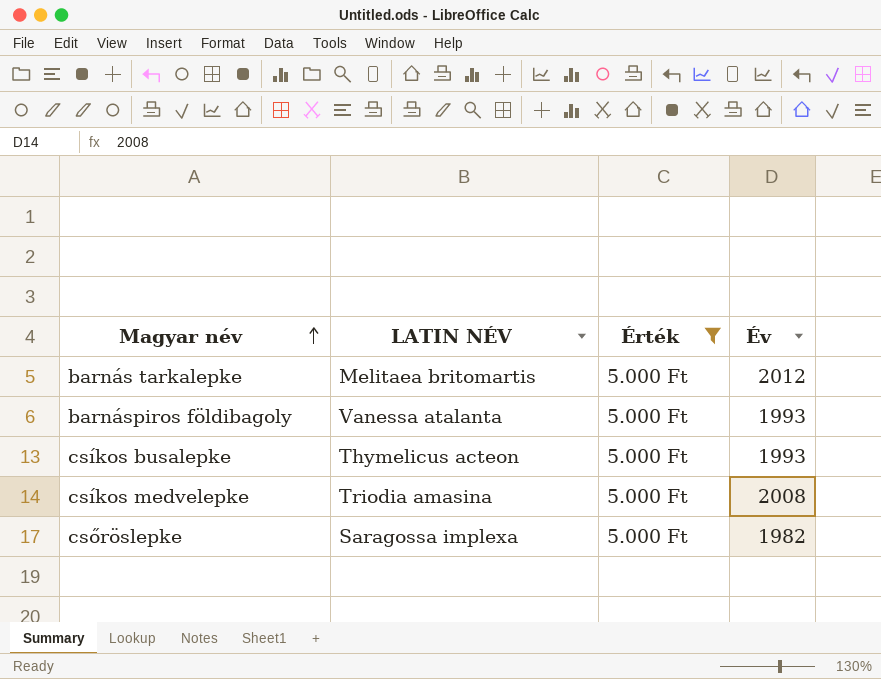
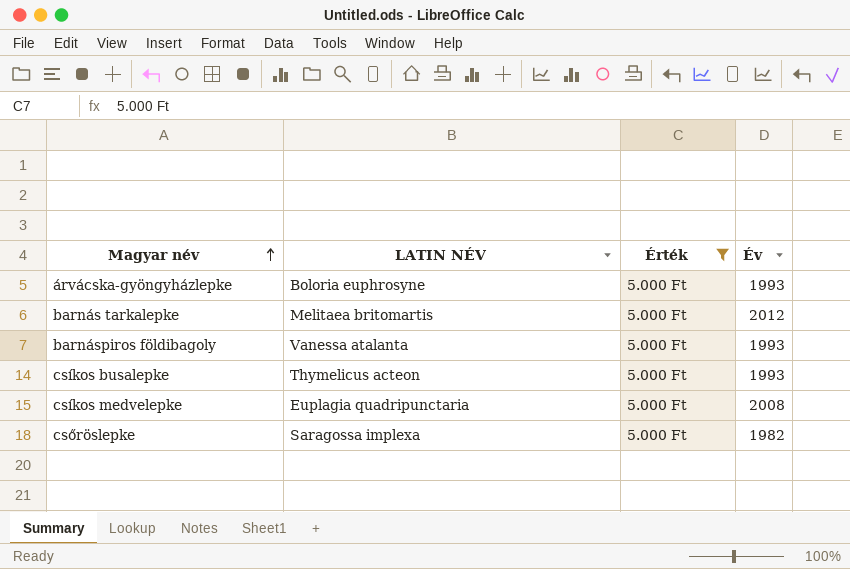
row árvácska-gyöngyházlepke: none -> Boloria euphrosyne | 5.000 Ft | 1993
csíkos medvelepke | LATIN NÉV: Triodia amasina -> Euplagia quadripunctaria

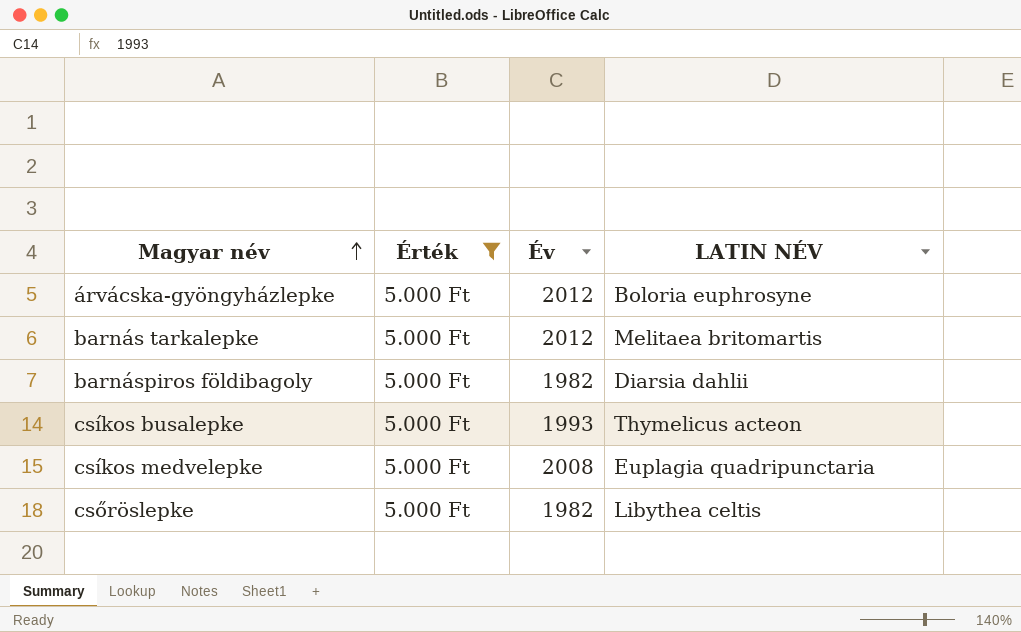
column LATIN NÉV | position: 2 -> 4
árvácska-gyöngyházlepke | Év: 1993 -> 2012
barnáspiros földibagoly | Év: 1993 -> 1982
barnáspiros földibagoly | LATIN NÉV: Vanessa atalanta -> Diarsia dahlii
csőröslepke | LATIN NÉV: Saragossa implexa -> Libythea celtis

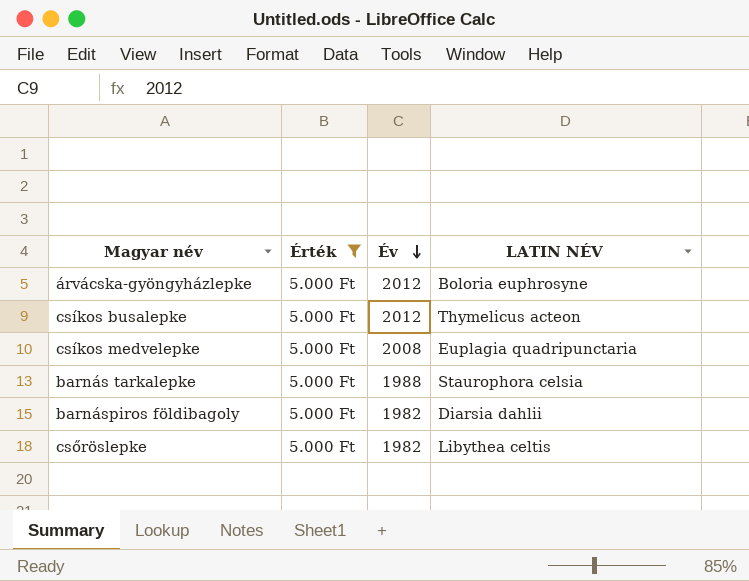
row order: Magyar név ascending -> Év descending
csíkos busalepke | Év: 1993 -> 2012
barnás tarkalepke | Év: 2012 -> 1988
barnás tarkalepke | LATIN NÉV: Melitaea britomartis -> Staurophora celsia

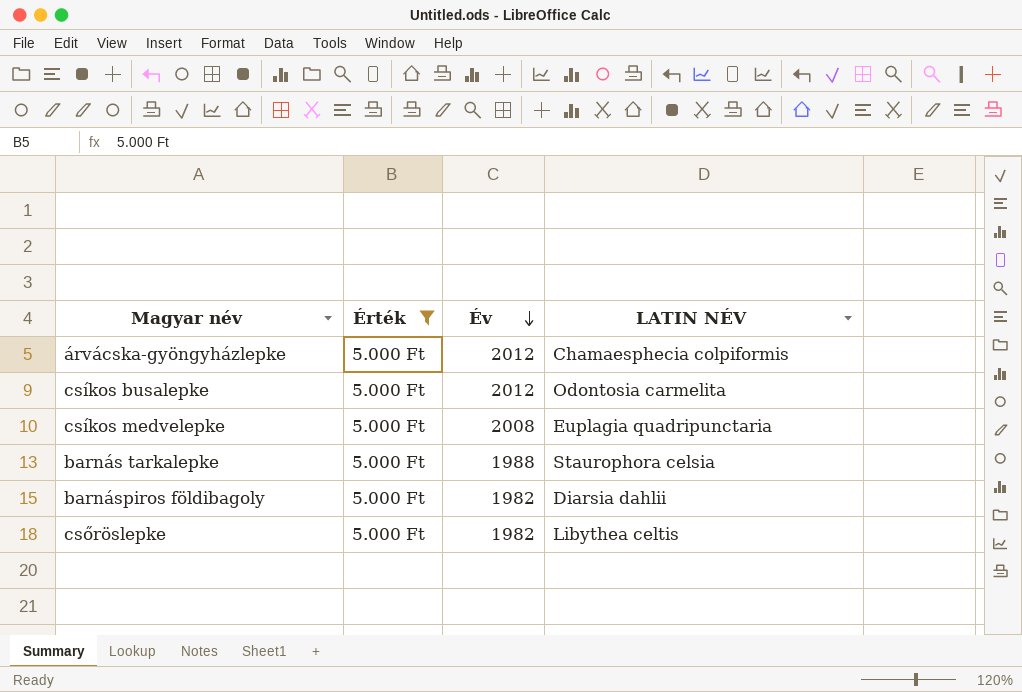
árvácska-gyöngyházlepke | LATIN NÉV: Boloria euphrosyne -> Chamaesphecia colpiformis
csíkos busalepke | LATIN NÉV: Thymelicus acteon -> Odontosia carmelita

